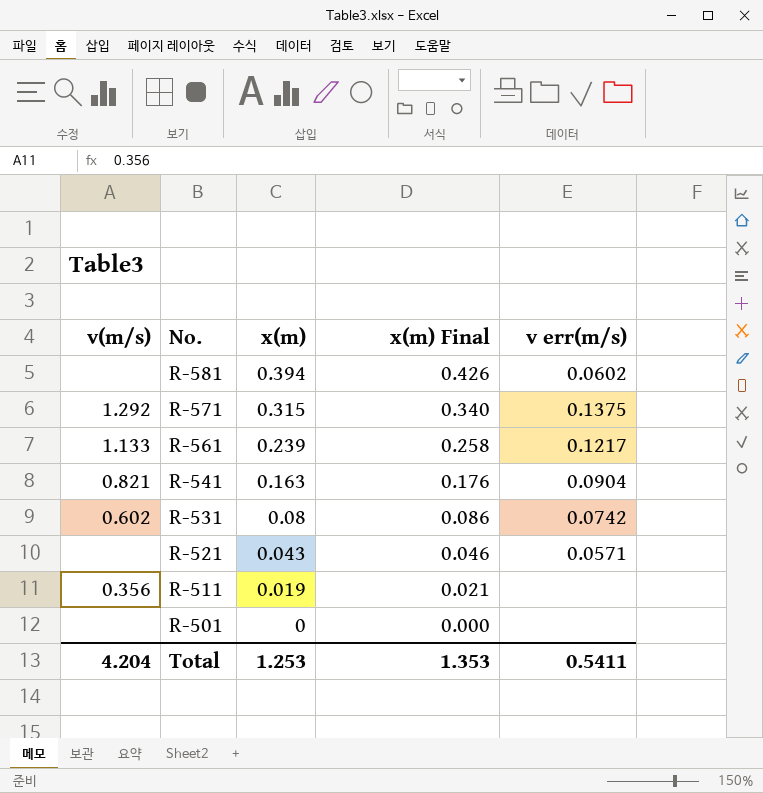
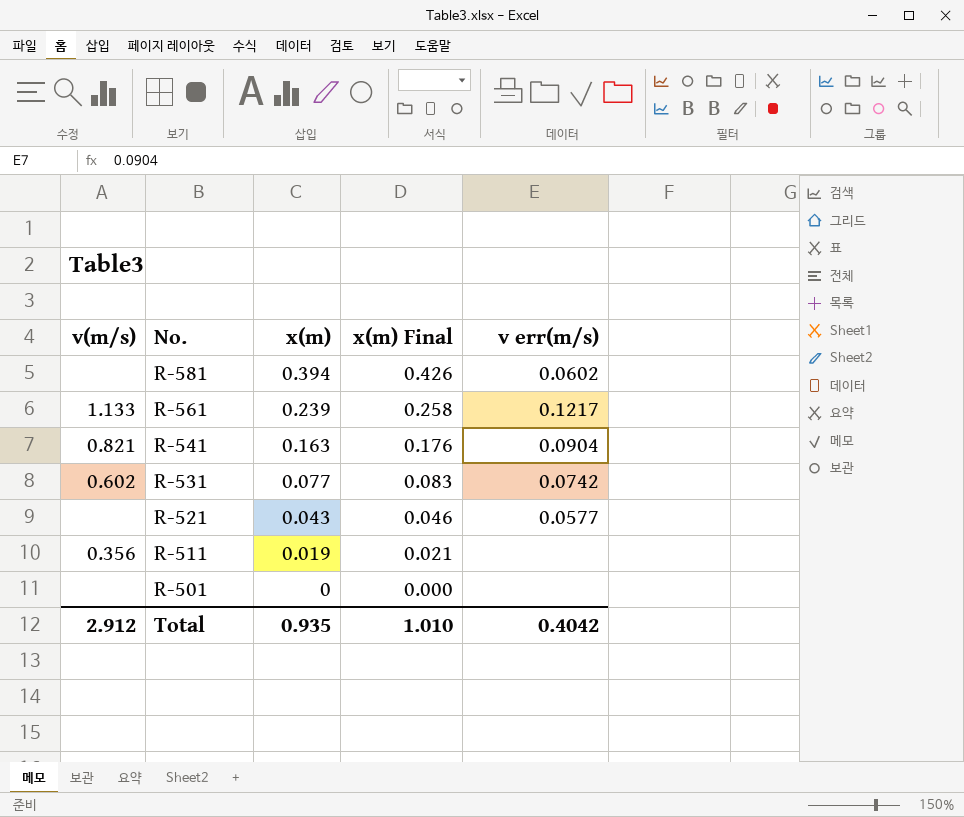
row R-571: 1.292 | 0.315 | 0.340 | 0.1375 -> none
R-531 | x(m): 0.08 -> 0.077
R-531 | x(m) Final: 0.086 -> 0.083
R-521 | v err(m/s): 0.0571 -> 0.0577
Total | v(m/s): 4.204 -> 2.912
Total | x(m): 1.253 -> 0.935
Total | x(m) Final: 1.353 -> 1.010
Total | v err(m/s): 0.5411 -> 0.4042

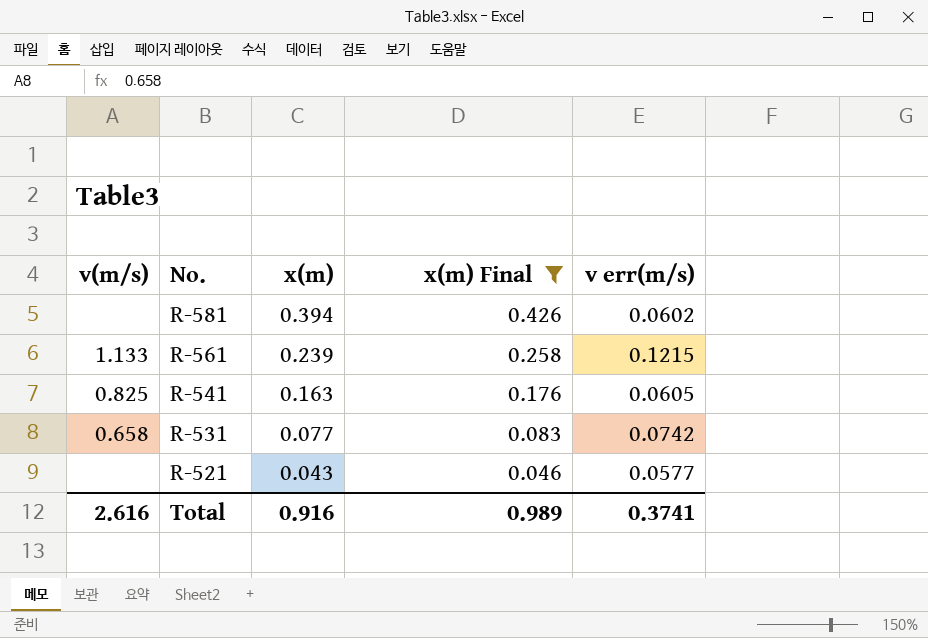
filter: none -> x(m) Final >= 0.046
R-561 | v err(m/s): 0.1217 -> 0.1215
R-541 | v(m/s): 0.821 -> 0.825
R-541 | v err(m/s): 0.0904 -> 0.0605
R-531 | v(m/s): 0.602 -> 0.658
Total | v(m/s): 2.912 -> 2.616
Total | x(m): 0.935 -> 0.916
Total | x(m) Final: 1.010 -> 0.989
Total | v err(m/s): 0.4042 -> 0.3741

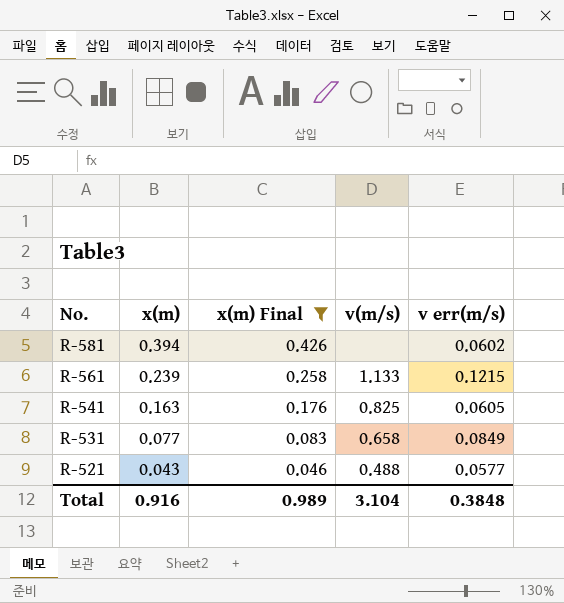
column v(m/s) | position: 1 -> 4
R-531 | v err(m/s): 0.0742 -> 0.0849
R-521 | v(m/s): none -> 0.488
Total | v(m/s): 2.616 -> 3.104
Total | v err(m/s): 0.3741 -> 0.3848

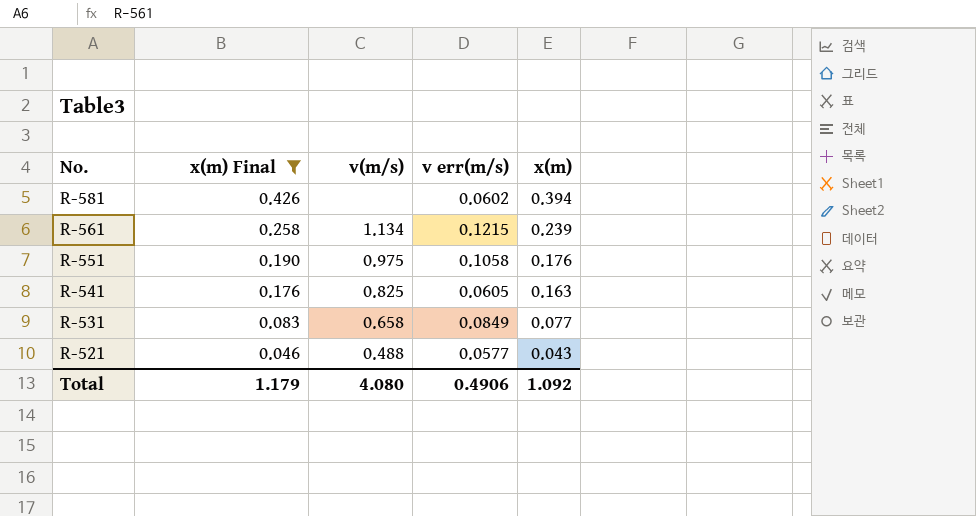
column x(m) | position: 2 -> 5
R-561 | v(m/s): 1.133 -> 1.134
row R-551: none -> 0.190 | 0.975 | 0.1058 | 0.176
Total | x(m) Final: 0.989 -> 1.179
Total | v(m/s): 3.104 -> 4.080
Total | v err(m/s): 0.3848 -> 0.4906
Total | x(m): 0.916 -> 1.092

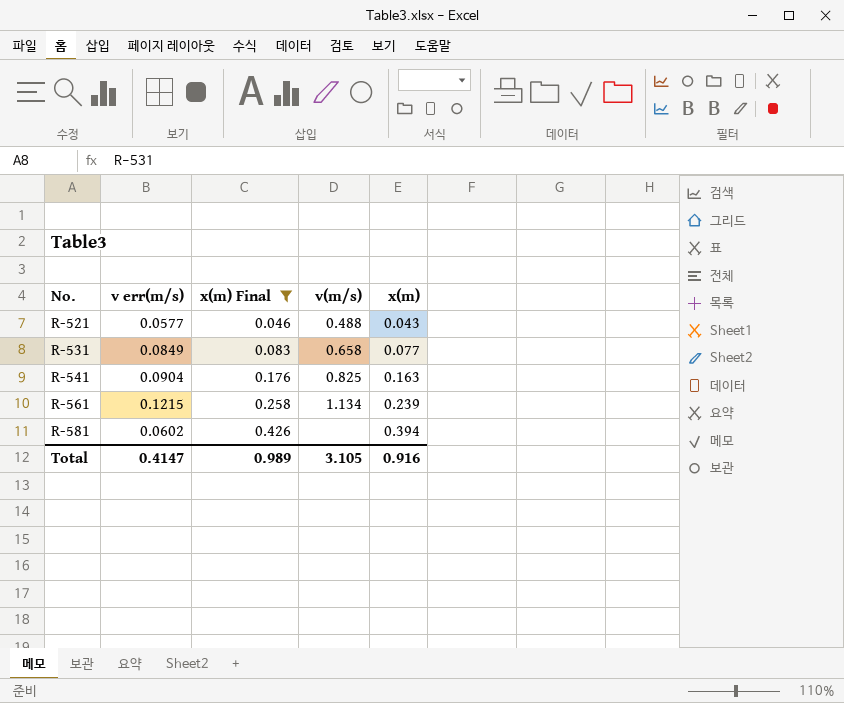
row order: No. descending -> No. ascending
column v err(m/s) | position: 4 -> 2
row R-551: 0.190 | 0.975 | 0.1058 | 0.176 -> none
R-541 | v err(m/s): 0.0605 -> 0.0904
Total | v err(m/s): 0.4906 -> 0.4147
Total | x(m) Final: 1.179 -> 0.989
Total | v(m/s): 4.080 -> 3.105
Total | x(m): 1.092 -> 0.916

